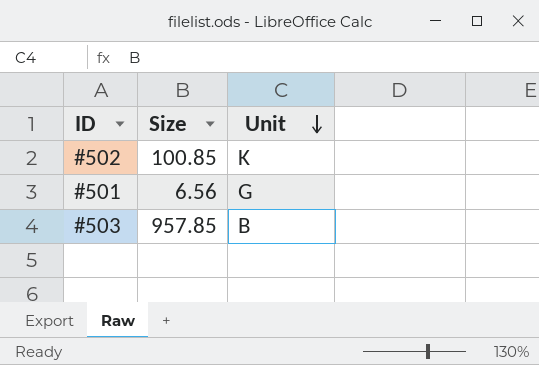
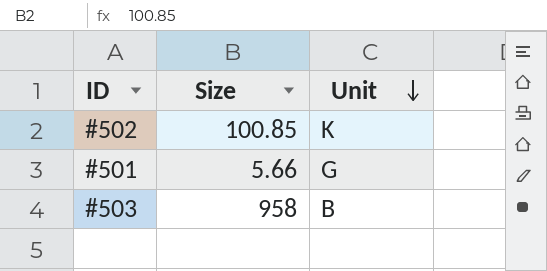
#501 | Size: 6.56 -> 5.66
#503 | Size: 957.85 -> 958

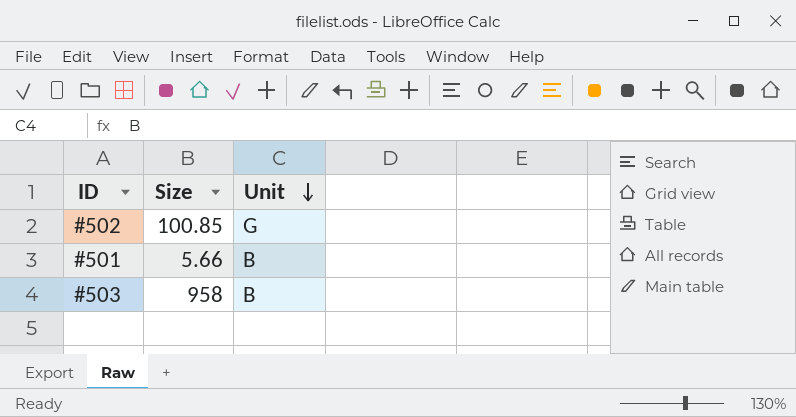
#502 | Unit: K -> G
#501 | Unit: G -> B

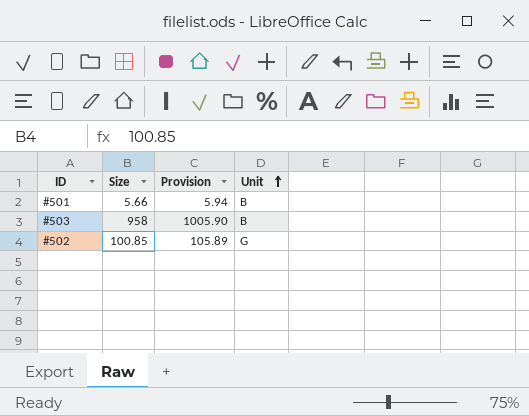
row order: Unit descending -> Unit ascending
column Provision | formula: none -> [Size] * 1.05

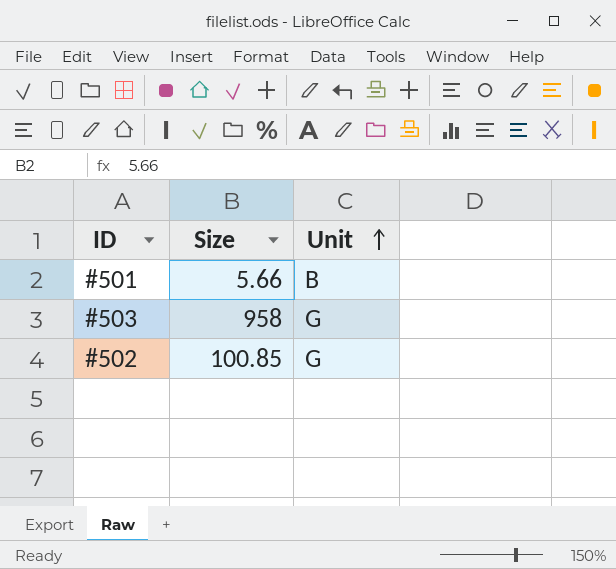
column Provision | formula: [Size] * 1.05 -> none
#503 | Unit: B -> G

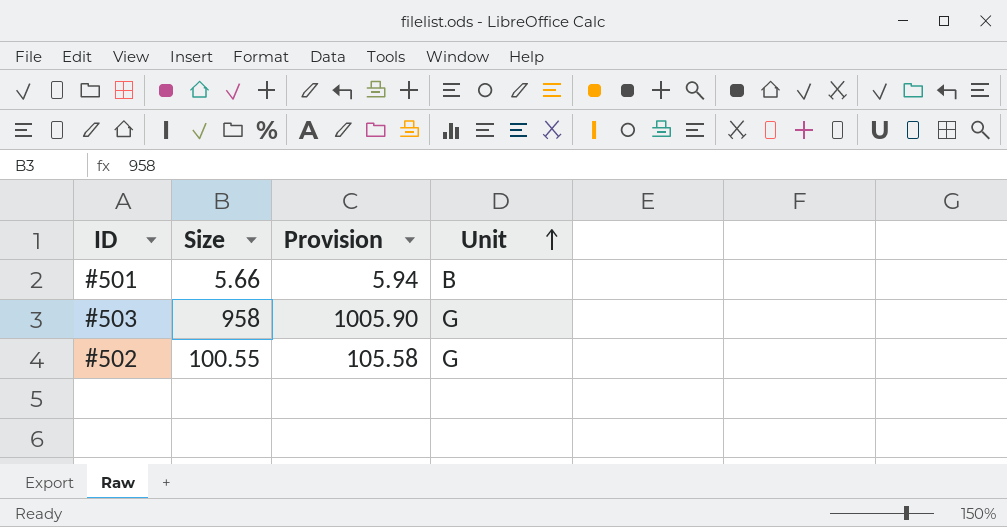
column Provision | formula: none -> [Size] * 1.05
#502 | Size: 100.85 -> 100.55

